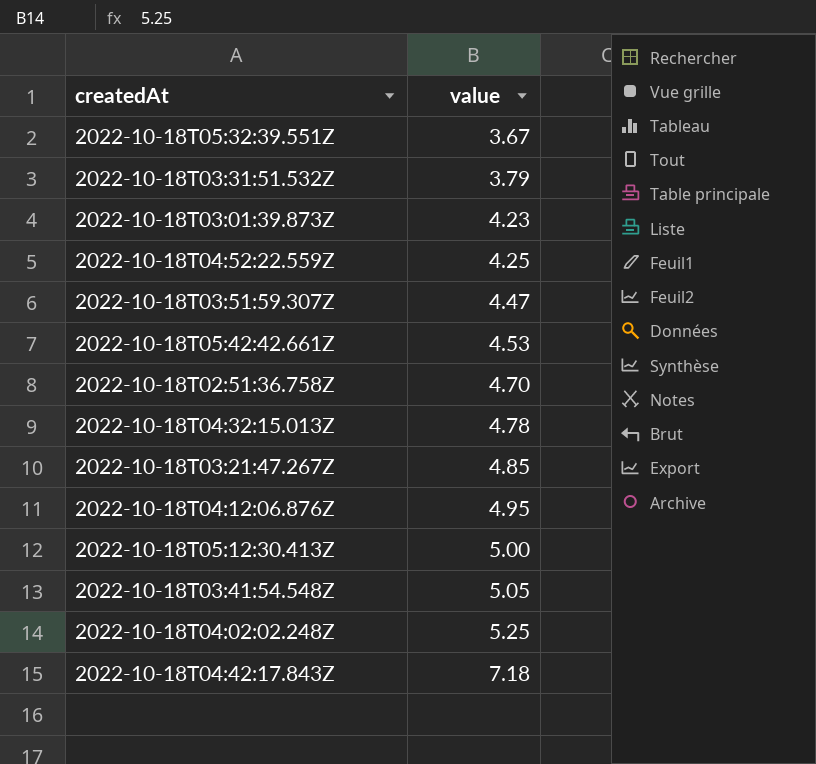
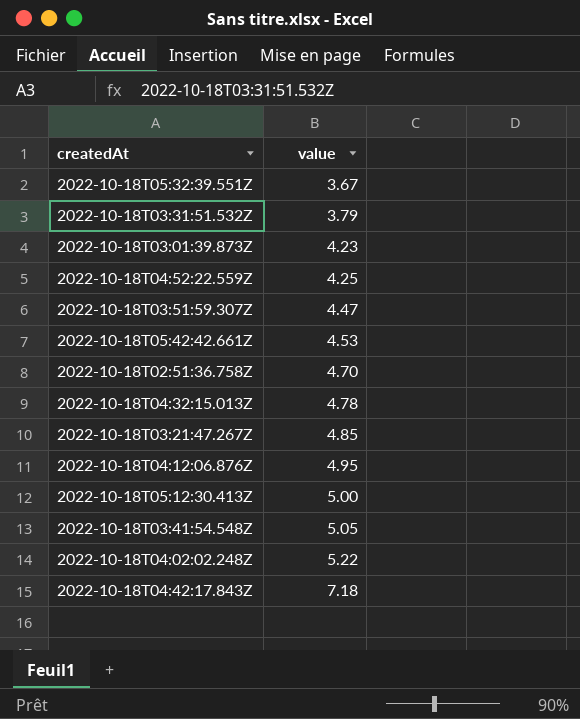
2022-10-18T04:02:02.248Z | value: 5.25 -> 5.22

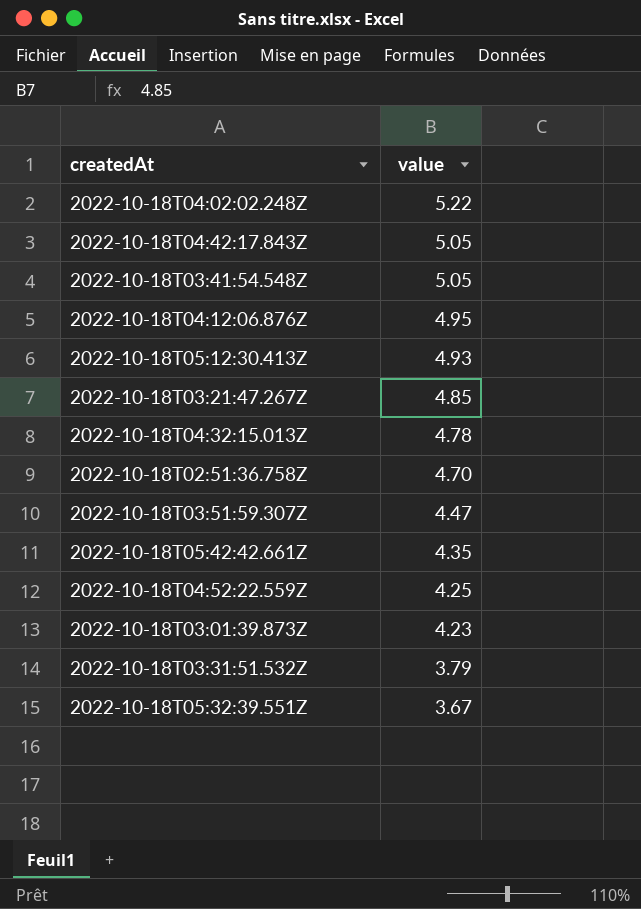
row order: value ascending -> value descending
2022-10-18T04:42:17.843Z | value: 7.18 -> 5.05
2022-10-18T05:12:30.413Z | value: 5.00 -> 4.93
2022-10-18T05:42:42.661Z | value: 4.53 -> 4.35

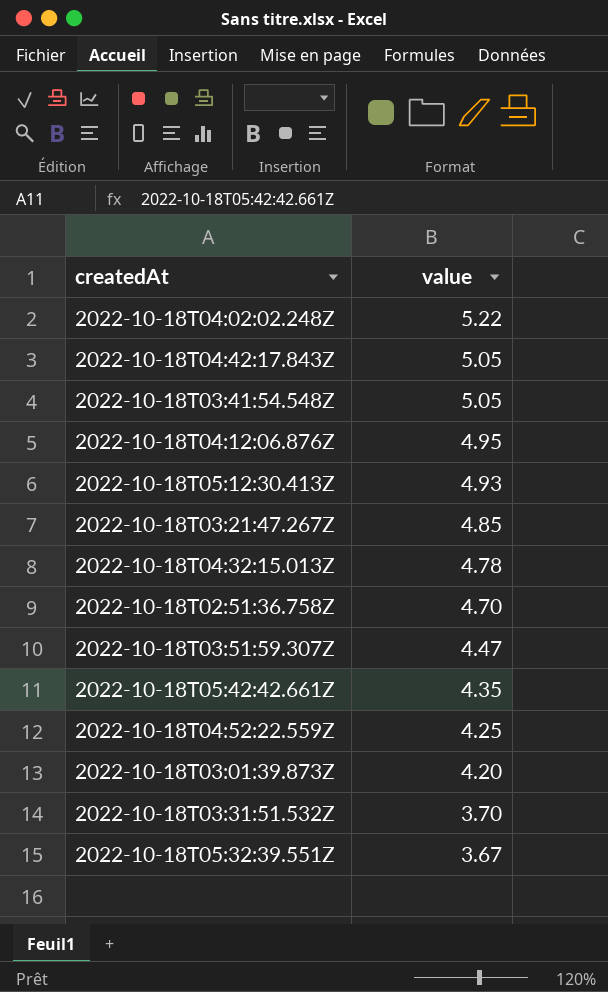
2022-10-18T03:01:39.873Z | value: 4.23 -> 4.20
2022-10-18T03:31:51.532Z | value: 3.79 -> 3.70

